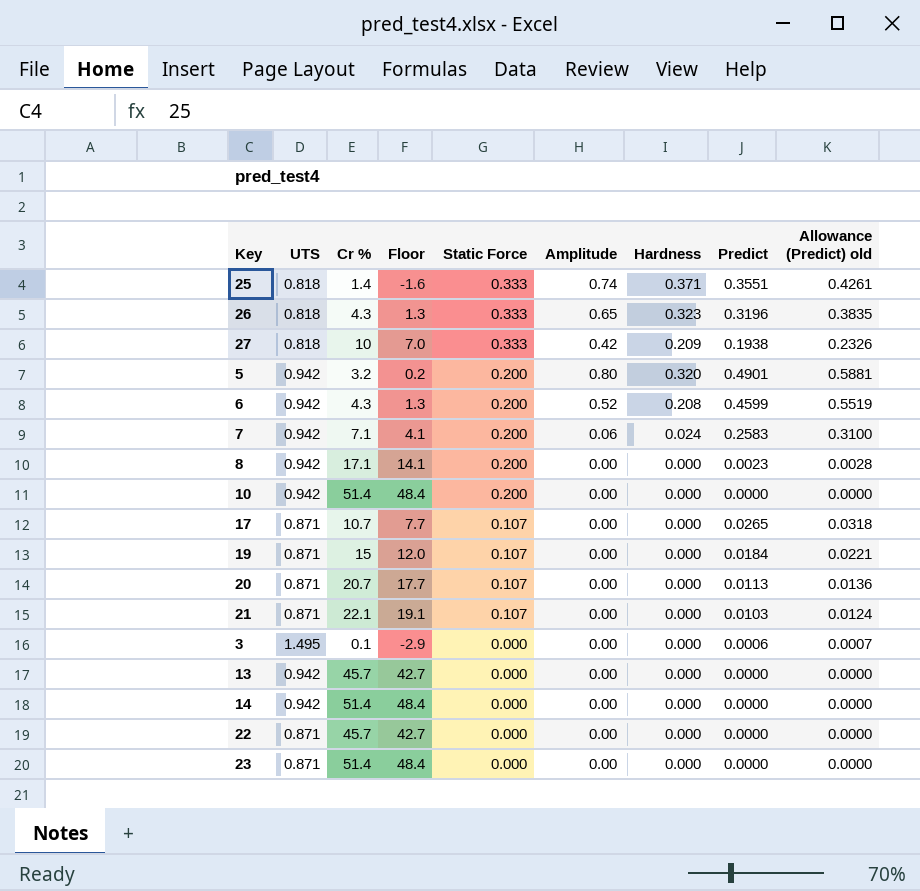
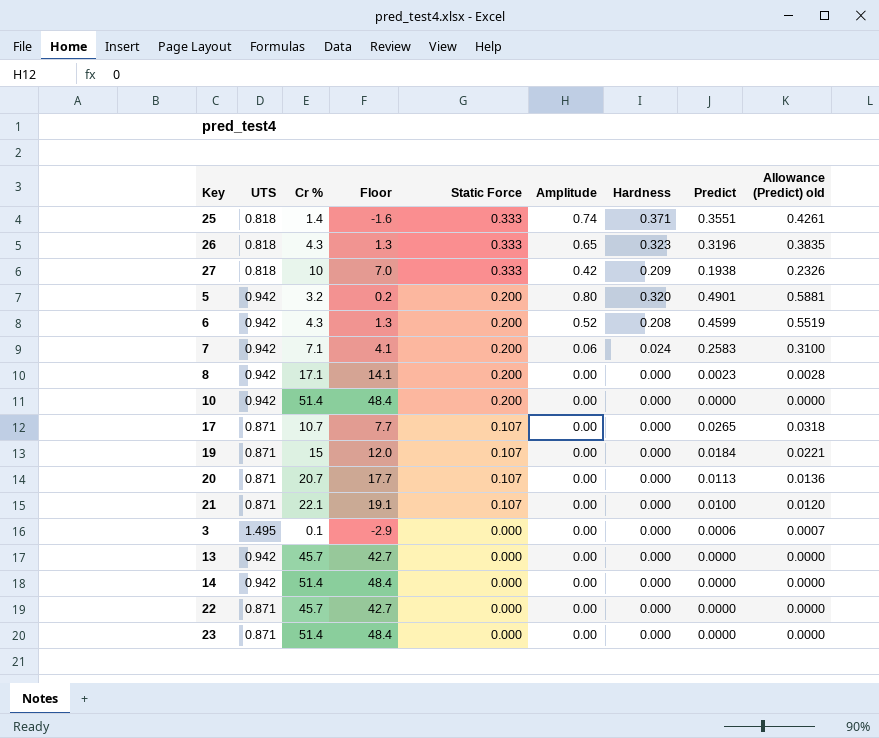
21 | Predict: 0.0103 -> 0.0100
21 | Allowance (Predict) old: 0.0124 -> 0.0120

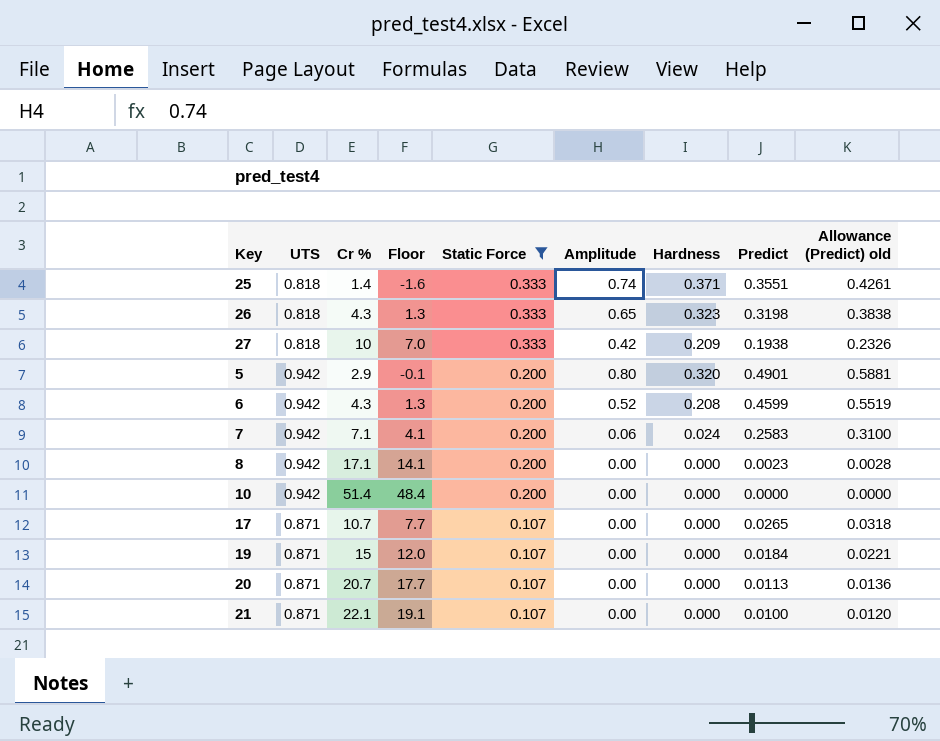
filter: none -> Static Force != 0.000
26 | Predict: 0.3196 -> 0.3198
26 | Allowance (Predict) old: 0.3835 -> 0.3838
5 | Cr %: 3.2 -> 2.9
5 | Floor: 0.2 -> -0.1

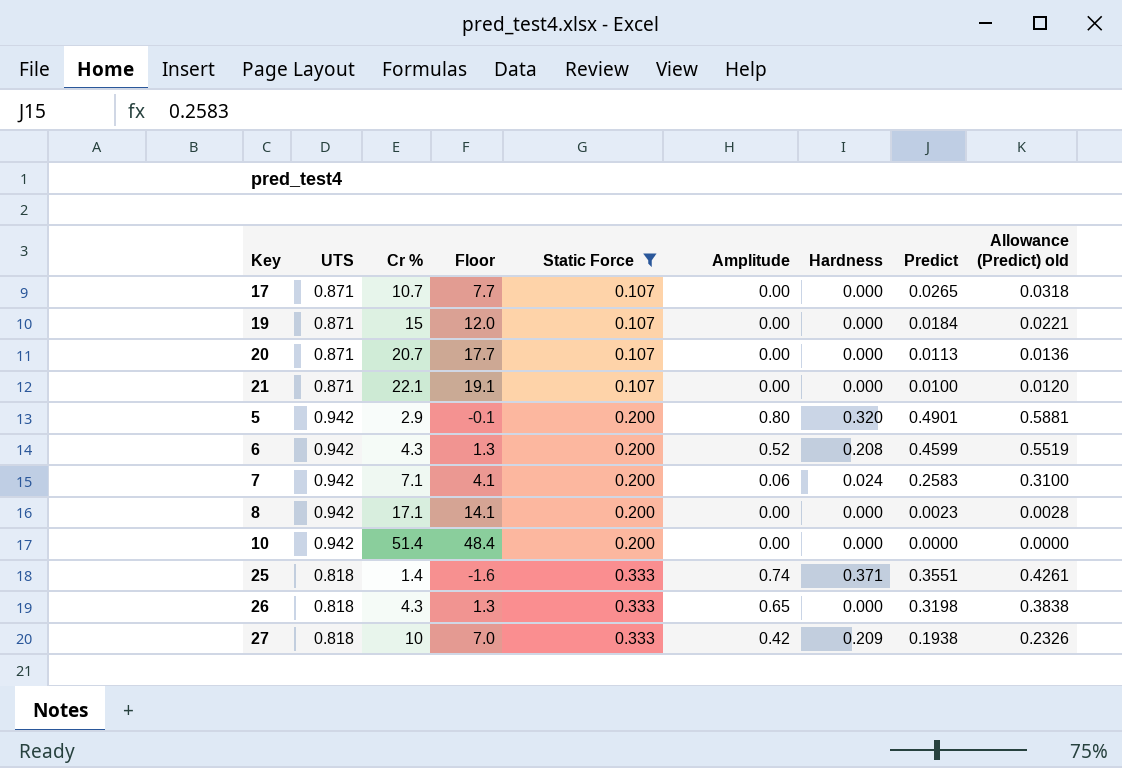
row order: Static Force descending -> Static Force ascending
26 | Hardness: 0.323 -> 0.000

